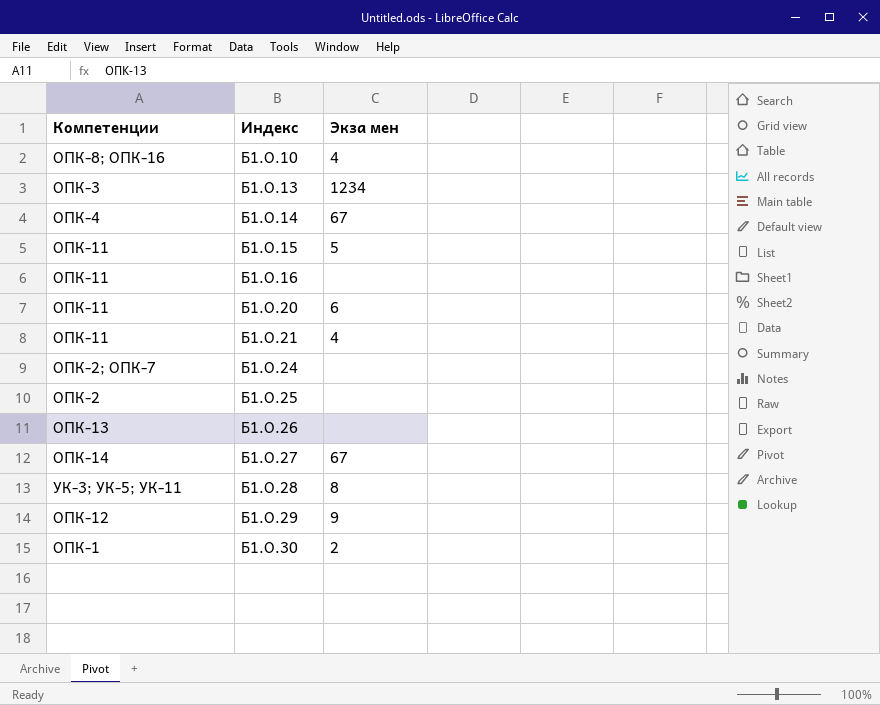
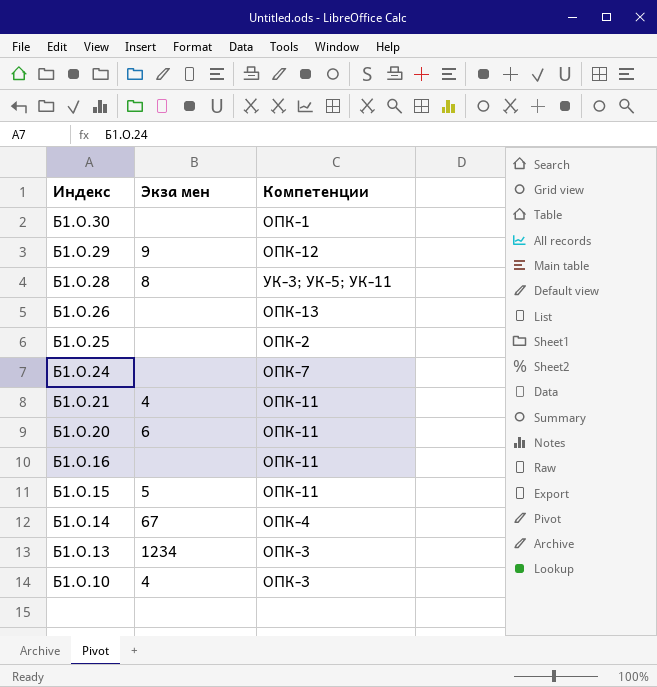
row order: Индекс ascending -> Индекс descending
column Компетенции | position: 1 -> 3
row Б1.О.27: ОПК-14 | 67 -> none
Б1.О.30 | Экза мен: 2 -> none
Б1.О.24 | Компетенции: ОПК-2; ОПК-7 -> ОПК-7
Б1.О.10 | Компетенции: ОПК-8; ОПК-16 -> ОПК-3

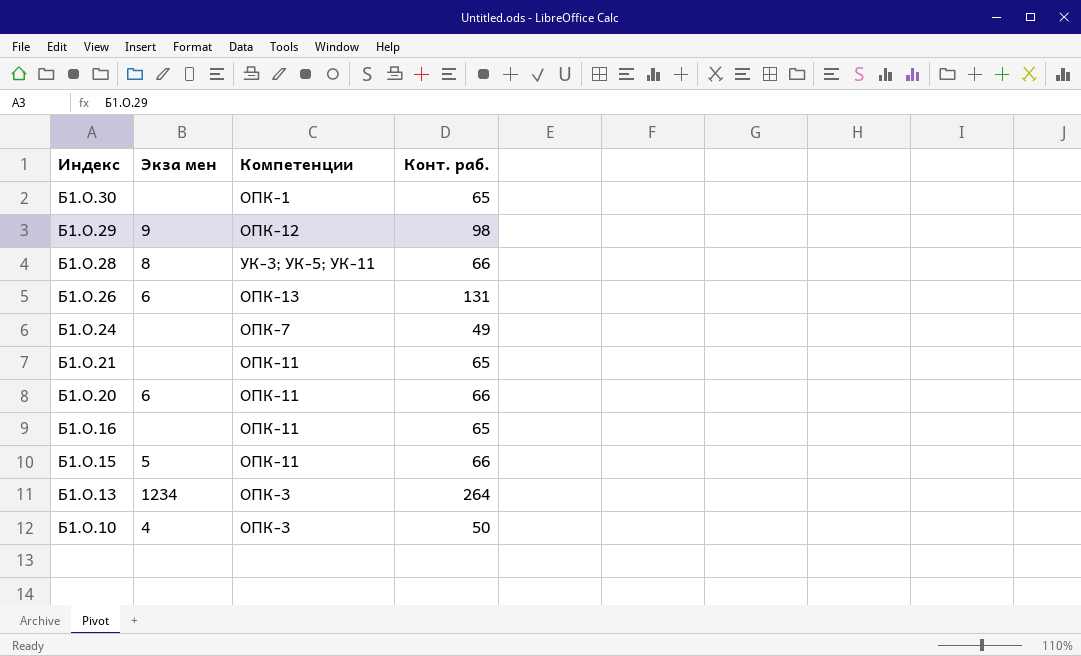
column Конт. раб. | position: none -> 4
row Б1.О.25: none | ОПК-2 -> none
row Б1.О.14: 67 | ОПК-4 -> none
Б1.О.26 | Экза мен: none -> 6
Б1.О.21 | Экза мен: 4 -> none

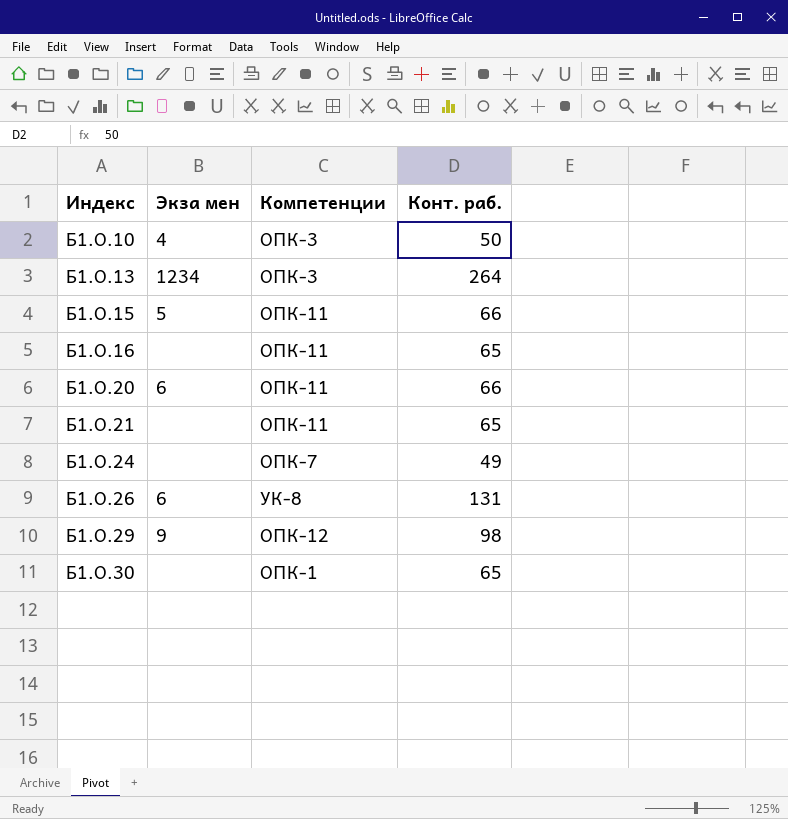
row order: Индекс descending -> Индекс ascending
row Б1.О.28: 8 | УК-3; УК-5; УК-11 | 66 -> none
Б1.О.26 | Компетенции: ОПК-13 -> УК-8

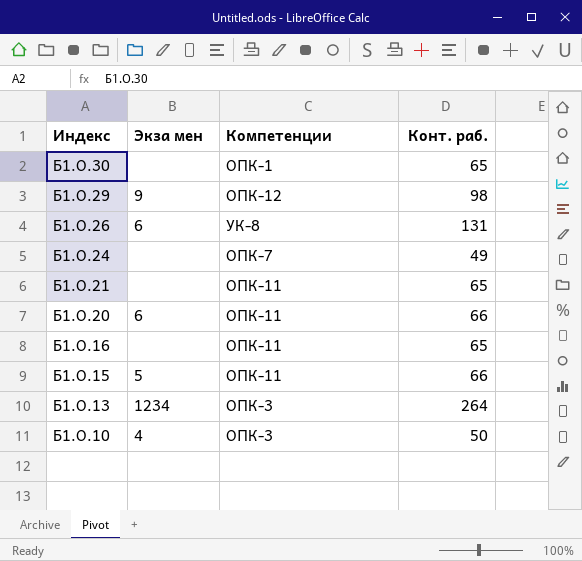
row order: Индекс ascending -> Индекс descending

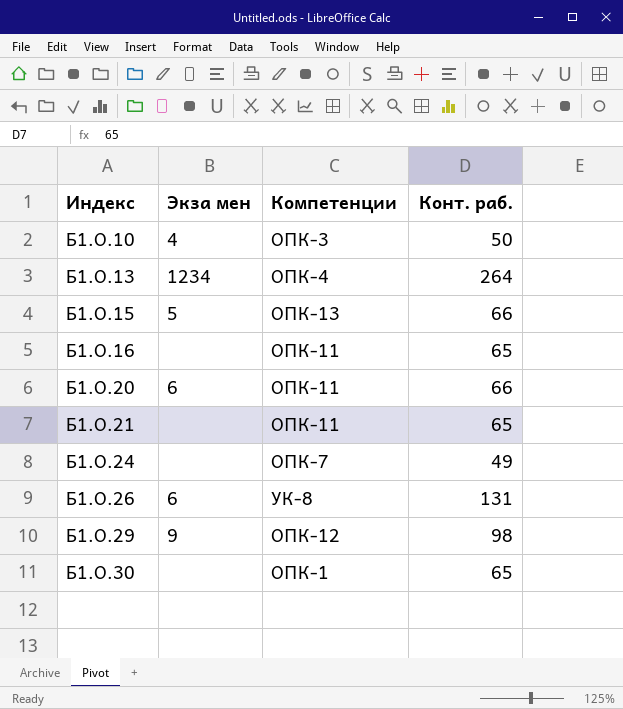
row order: Индекс descending -> Индекс ascending
Б1.О.13 | Компетенции: ОПК-3 -> ОПК-4
Б1.О.15 | Компетенции: ОПК-11 -> ОПК-13

